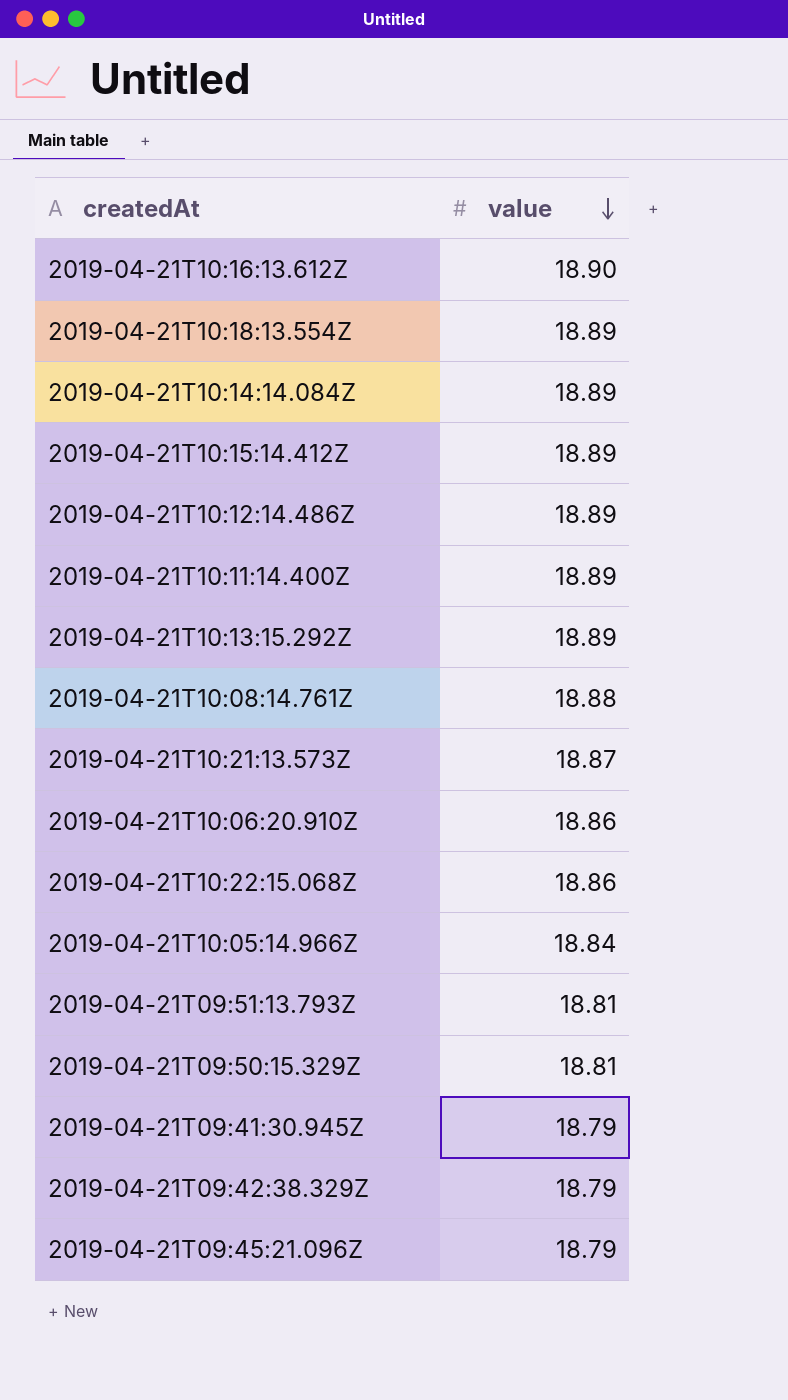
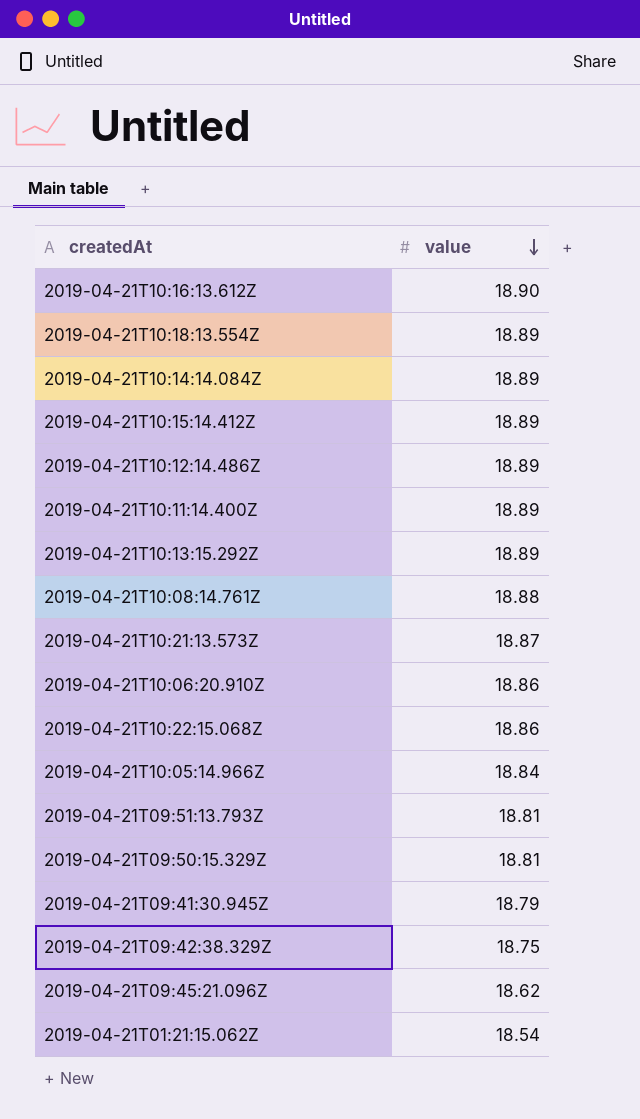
2019-04-21T09:42:38.329Z | value: 18.79 -> 18.75
2019-04-21T09:45:21.096Z | value: 18.79 -> 18.62
row 2019-04-21T01:21:15.062Z: none -> 18.54

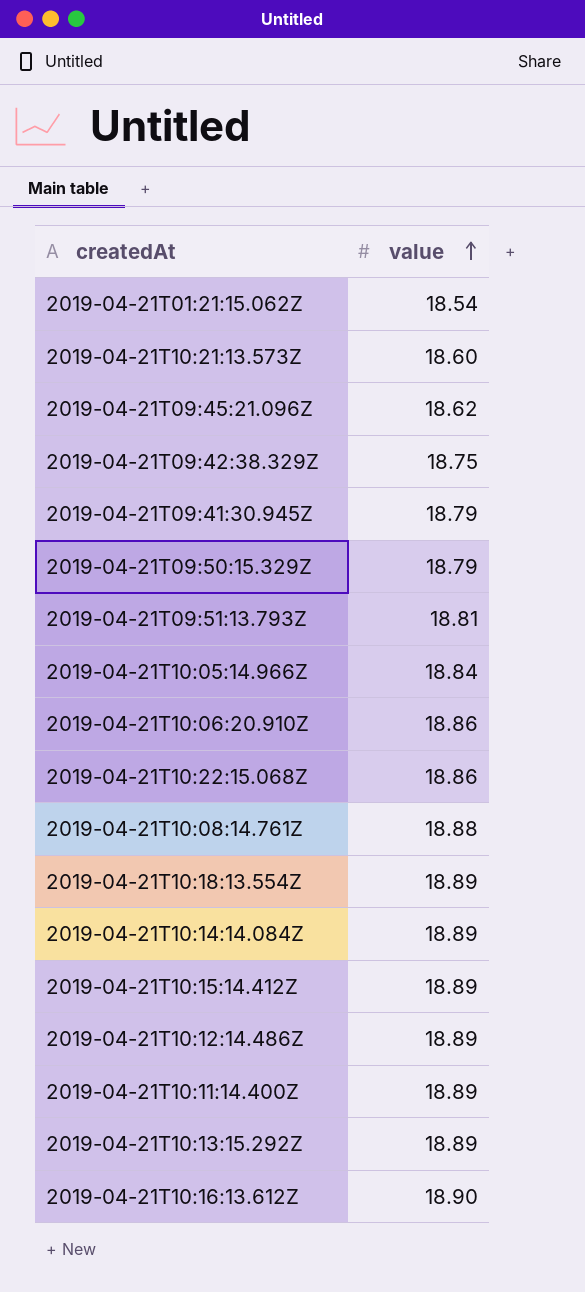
row order: value descending -> value ascending
2019-04-21T10:21:13.573Z | value: 18.87 -> 18.60
2019-04-21T09:50:15.329Z | value: 18.81 -> 18.79

